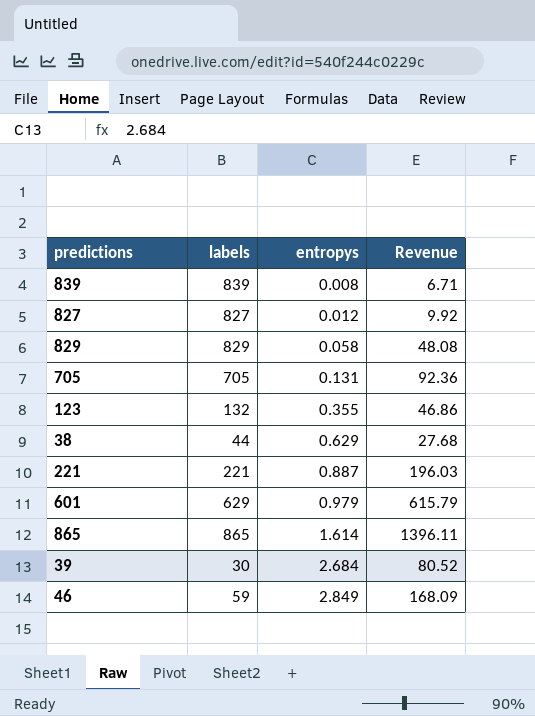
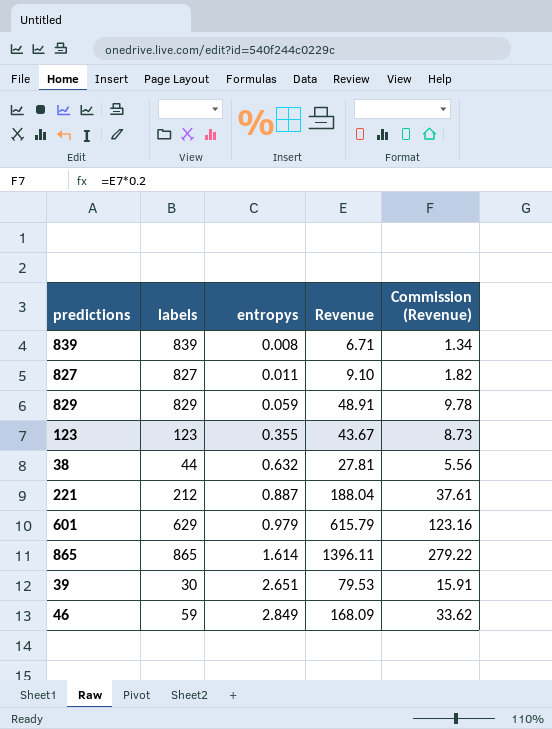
column Commission (Revenue) | formula: none -> [Revenue] * 0.2
row 705: 705 | 0.131 | 92.36 -> none
827 | entropys: 0.012 -> 0.011
827 | Revenue: 9.92 -> 9.10
829 | entropys: 0.058 -> 0.059
829 | Revenue: 48.08 -> 48.91
123 | labels: 132 -> 123
123 | Revenue: 46.86 -> 43.67
38 | entropys: 0.629 -> 0.632
38 | Revenue: 27.68 -> 27.81
221 | labels: 221 -> 212
221 | Revenue: 196.03 -> 188.04
39 | entropys: 2.684 -> 2.651
39 | Revenue: 80.52 -> 79.53

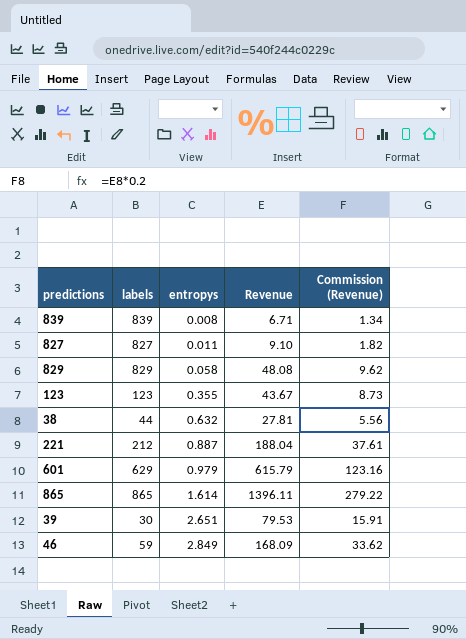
829 | entropys: 0.059 -> 0.058
829 | Revenue: 48.91 -> 48.08
829 | Commission (Revenue): 9.78 -> 9.62

